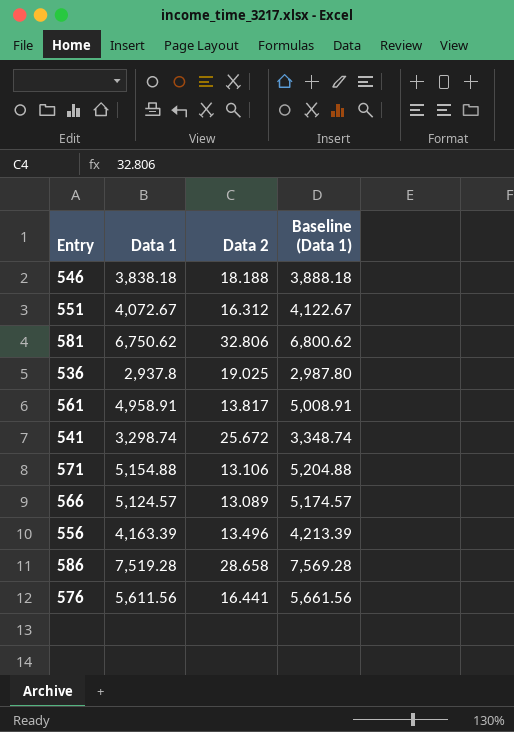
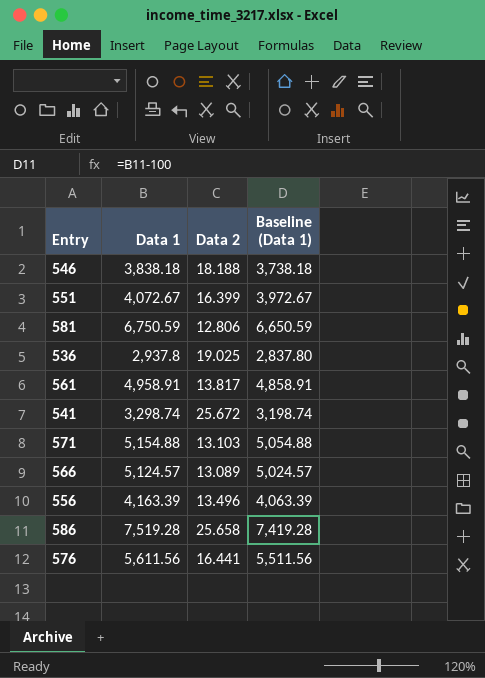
column Baseline (Data 1) | formula: [Data 1] + 50 -> [Data 1] - 100
551 | Data 2: 16.312 -> 16.399
581 | Data 1: 6,750.62 -> 6,750.59
581 | Data 2: 32.806 -> 12.806
571 | Data 2: 13.106 -> 13.103
586 | Data 2: 28.658 -> 25.658

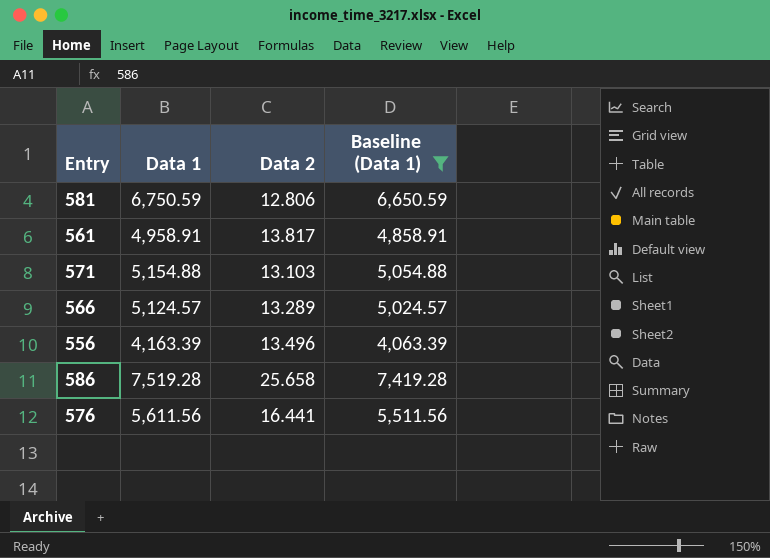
filter: none -> Baseline (Data 1) >= 4,063.39
566 | Data 2: 13.089 -> 13.289

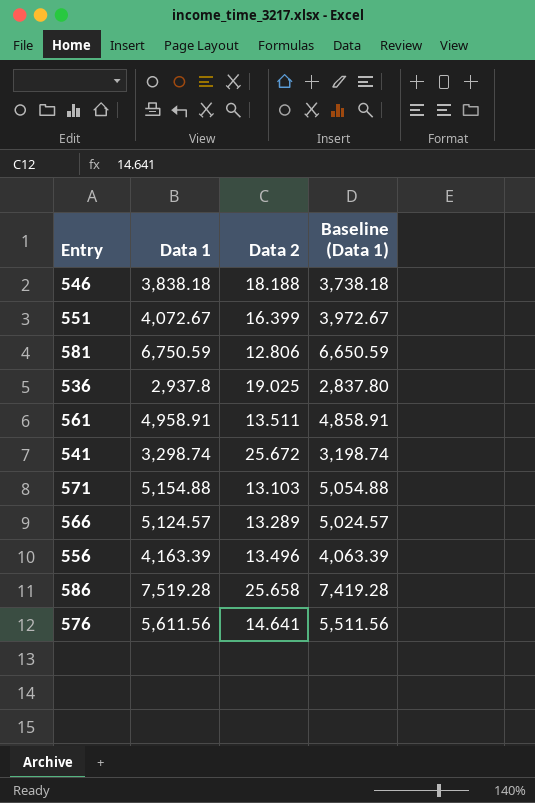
filter: Baseline (Data 1) >= 4,063.39 -> none
561 | Data 2: 13.817 -> 13.511
576 | Data 2: 16.441 -> 14.641

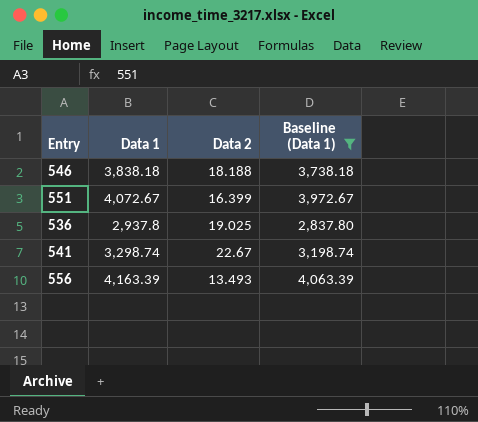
filter: none -> Baseline (Data 1) <= 4,063.39
541 | Data 2: 25.672 -> 22.67
556 | Data 2: 13.496 -> 13.493

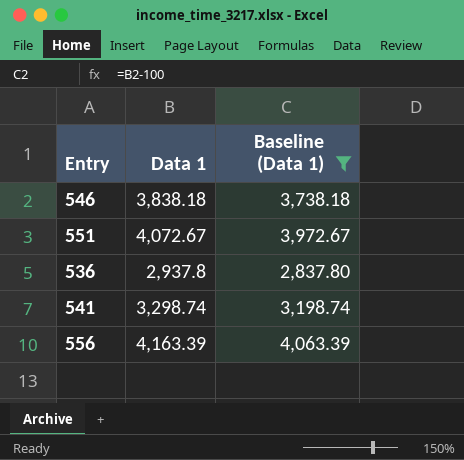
column Data 2 | position: 3 -> none

